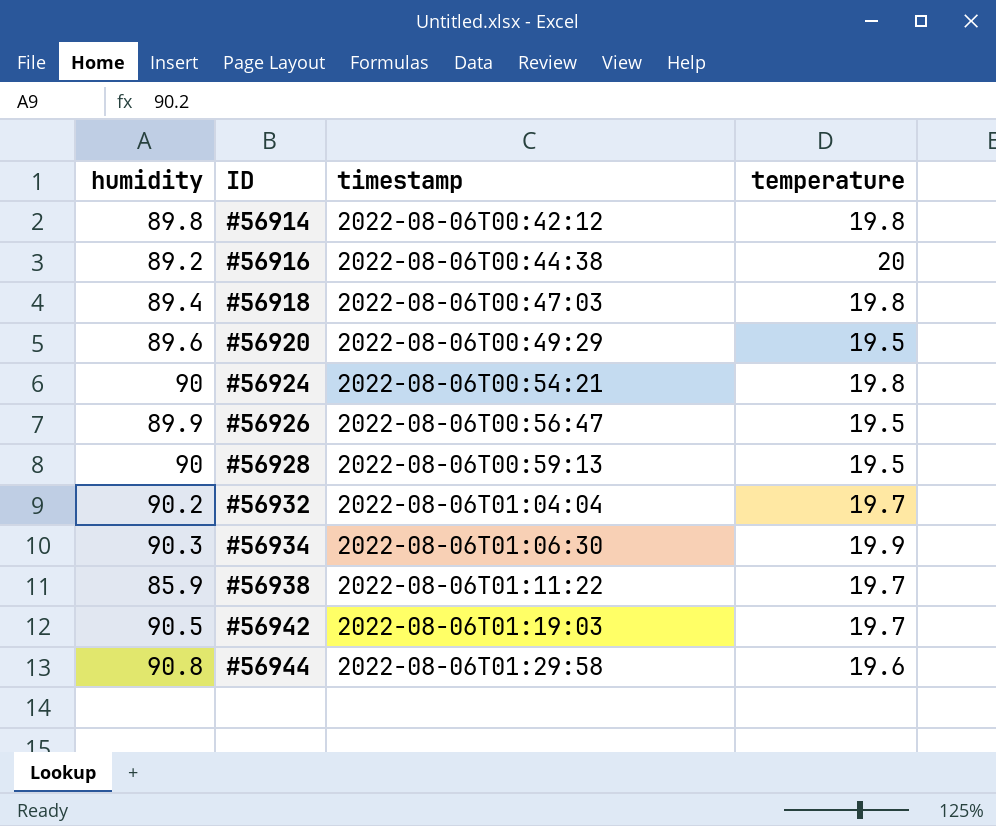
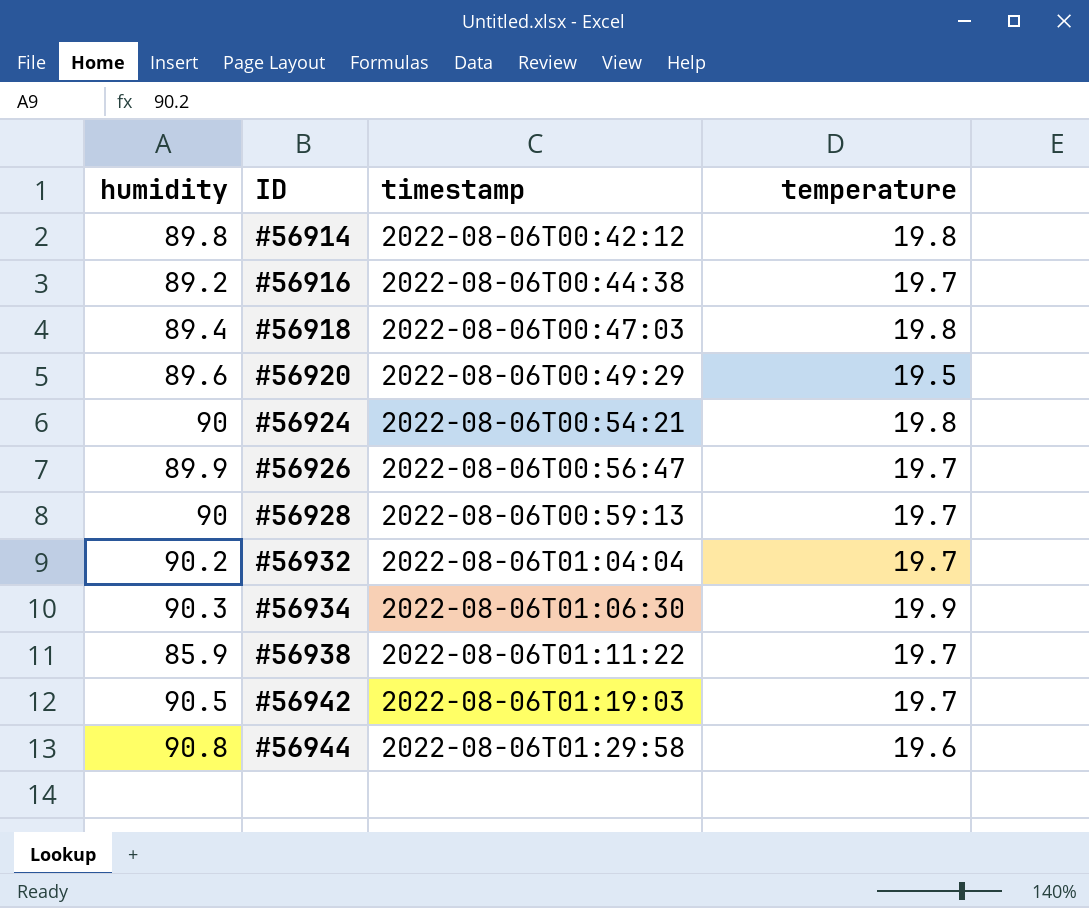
#56916 | temperature: 20 -> 19.7
#56926 | temperature: 19.5 -> 19.7
#56928 | temperature: 19.5 -> 19.7

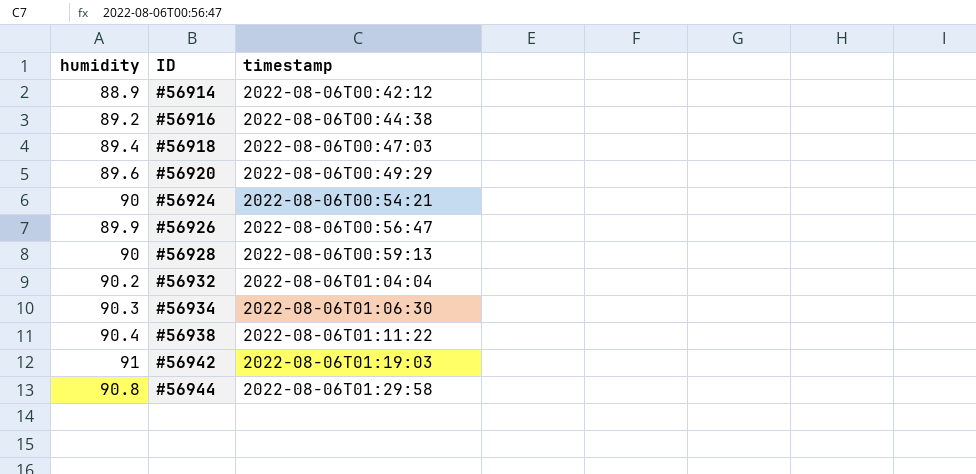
column temperature | position: 4 -> none
#56914 | humidity: 89.8 -> 88.9
#56938 | humidity: 85.9 -> 90.4
#56942 | humidity: 90.5 -> 91

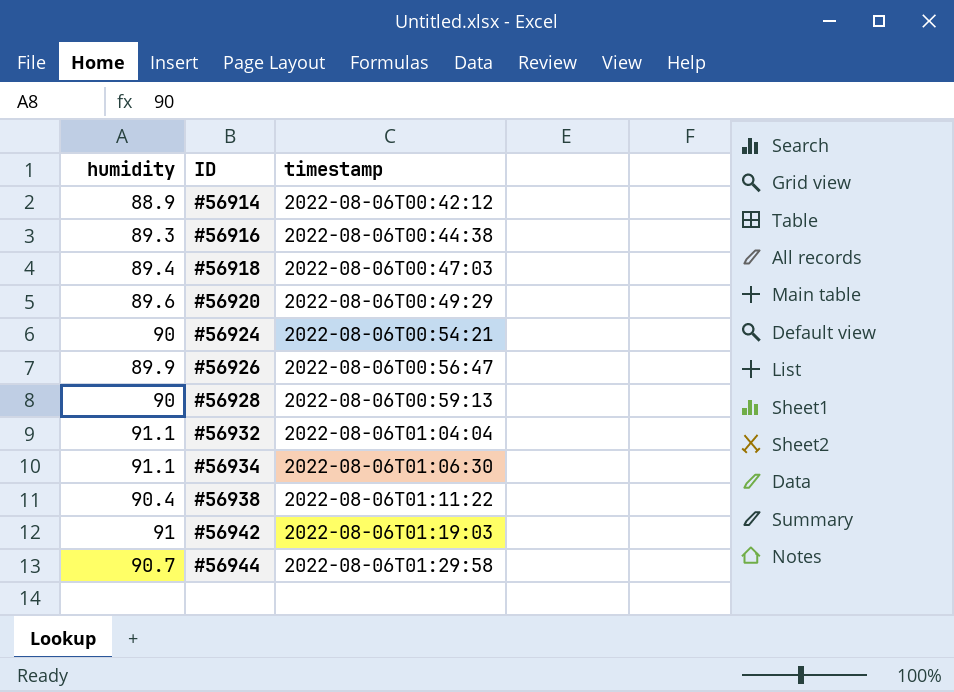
#56916 | humidity: 89.2 -> 89.3
#56932 | humidity: 90.2 -> 91.1
#56934 | humidity: 90.3 -> 91.1
#56944 | humidity: 90.8 -> 90.7

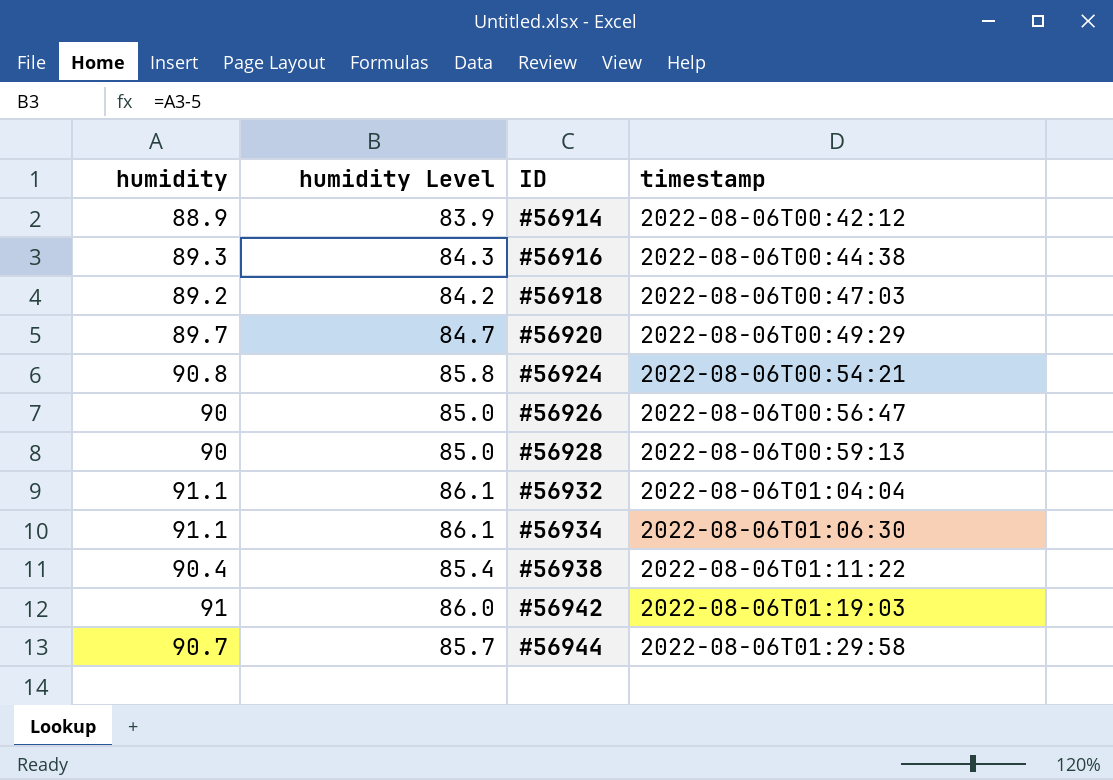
column humidity Level | formula: none -> [humidity] - 5
#56918 | humidity: 89.4 -> 89.2
#56920 | humidity: 89.6 -> 89.7
#56924 | humidity: 90 -> 90.8
#56926 | humidity: 89.9 -> 90

